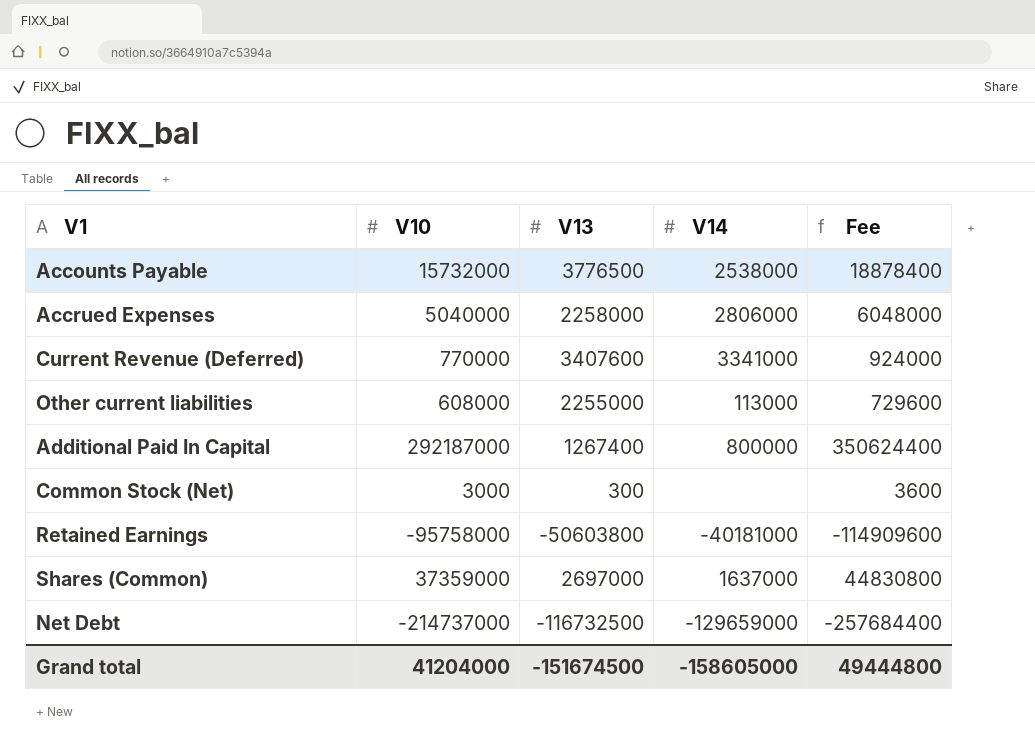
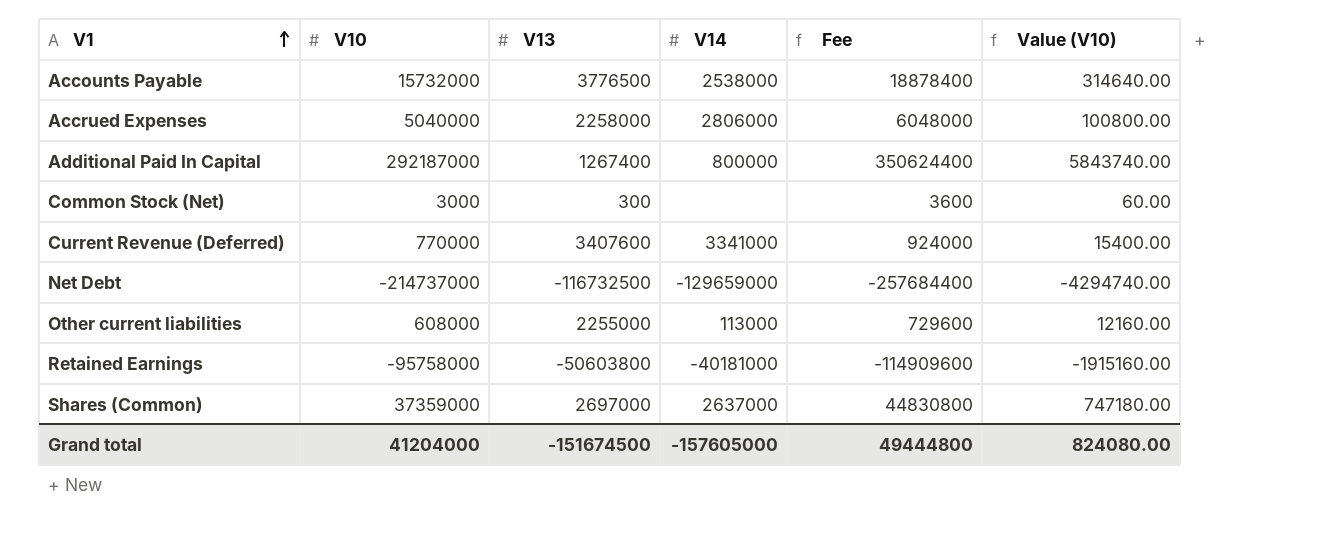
row order: none -> V1 ascending
column Value (V10) | formula: none -> [V10] * 0.02
Shares (Common) | V14: 1637000 -> 2637000
Grand total | V14: -158605000 -> -157605000

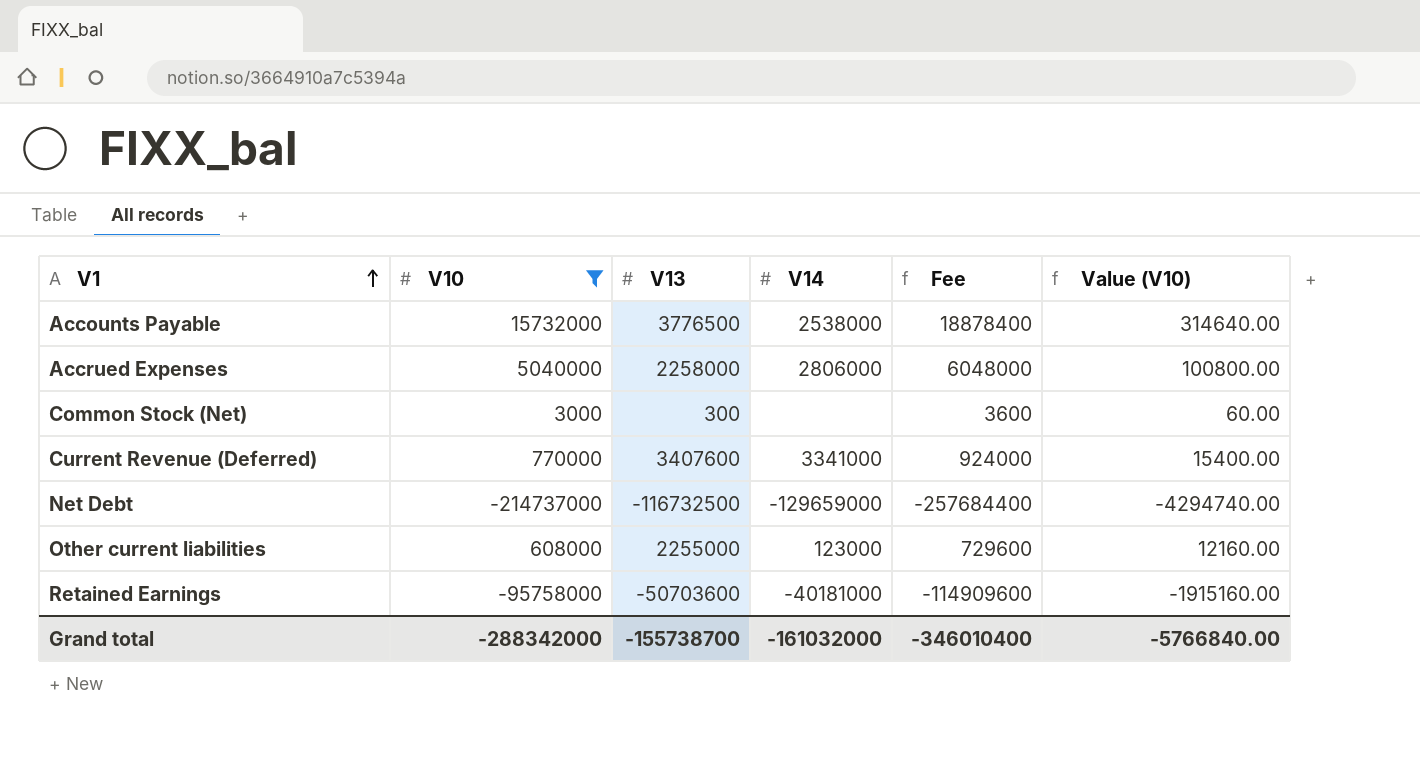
filter: none -> V10 <= 15732000
Other current liabilities | V14: 113000 -> 123000
Retained Earnings | V13: -50603800 -> -50703600
Grand total | V10: 41204000 -> -288342000
Grand total | V13: -151674500 -> -155738700
Grand total | V14: -157605000 -> -161032000
Grand total | Fee: 49444800 -> -346010400
Grand total | Value (V10): 824080.00 -> -5766840.00

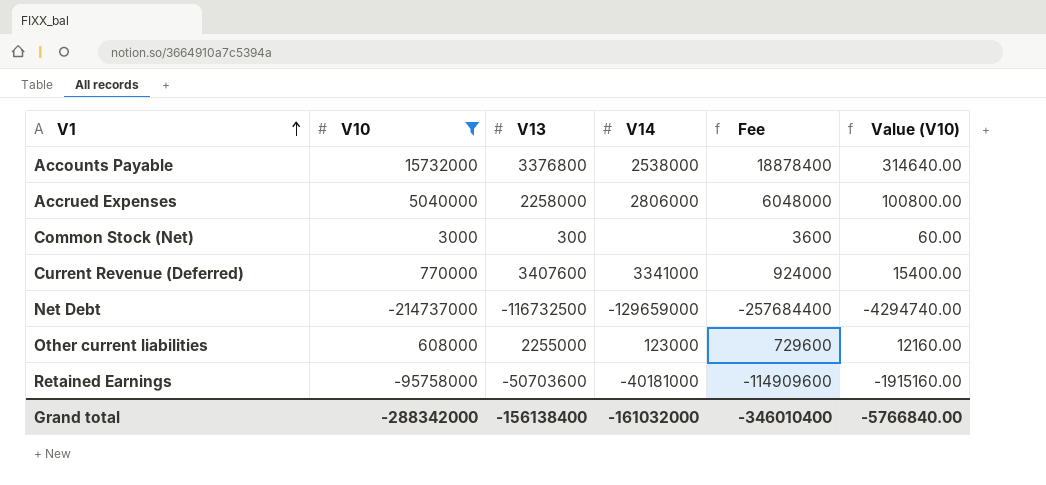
Accounts Payable | V13: 3776500 -> 3376800
Grand total | V13: -155738700 -> -156138400

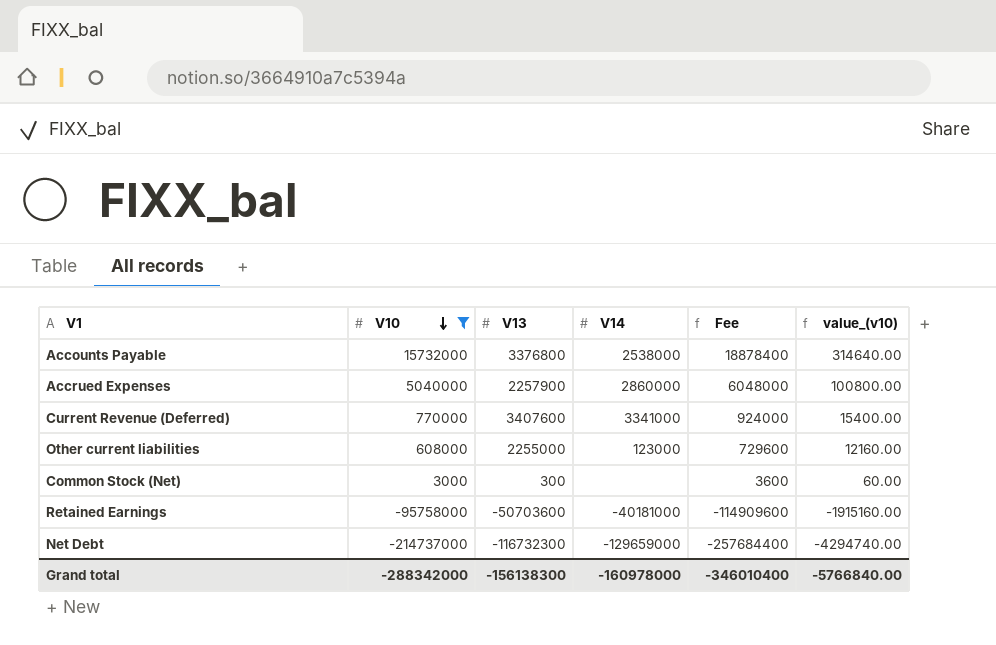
row order: V1 ascending -> V10 descending
column name: Value (V10) -> value_(v10)
Accrued Expenses | V13: 2258000 -> 2257900
Accrued Expenses | V14: 2806000 -> 2860000
Net Debt | V13: -116732500 -> -116732300
Grand total | V13: -156138400 -> -156138300
Grand total | V14: -161032000 -> -160978000

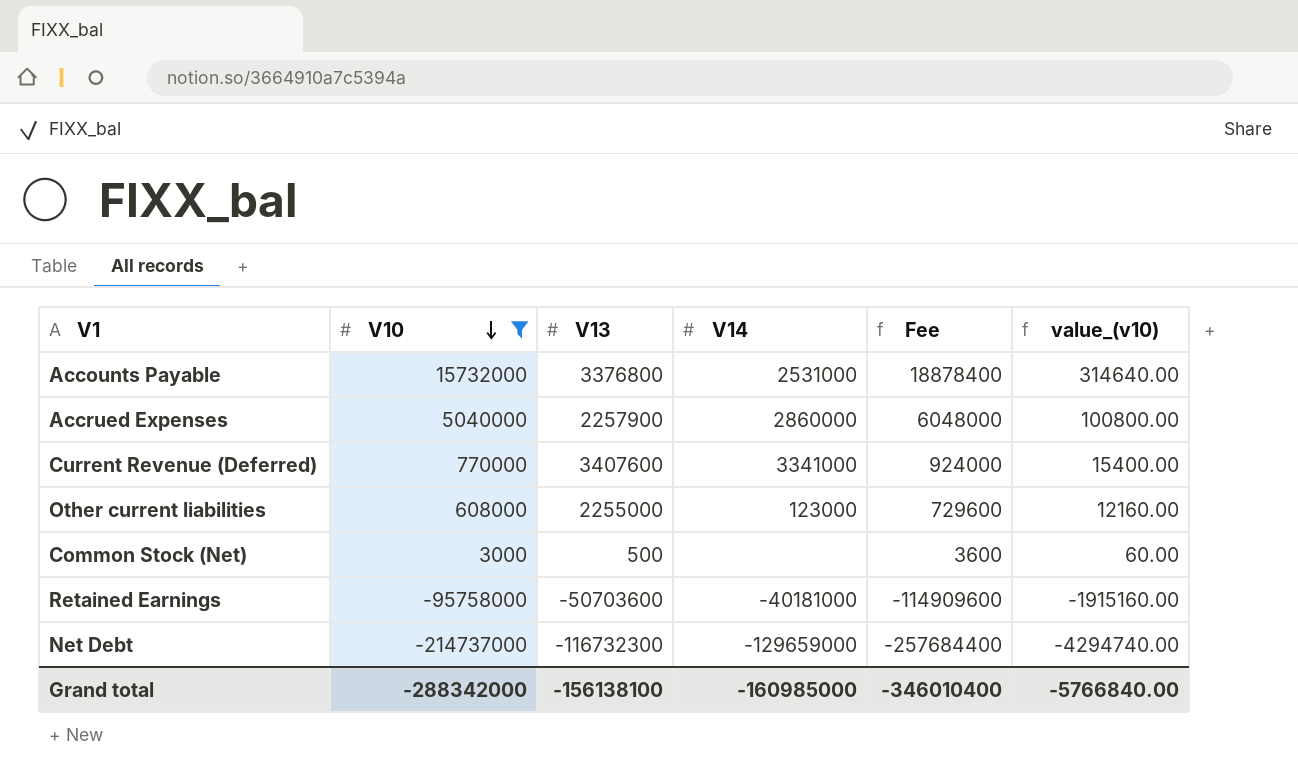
Accounts Payable | V14: 2538000 -> 2531000
Common Stock (Net) | V13: 300 -> 500
Grand total | V13: -156138300 -> -156138100
Grand total | V14: -160978000 -> -160985000

